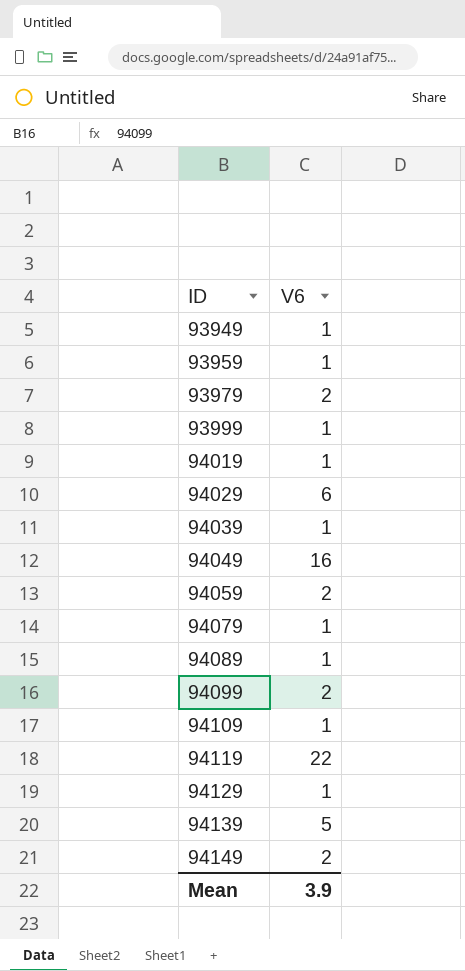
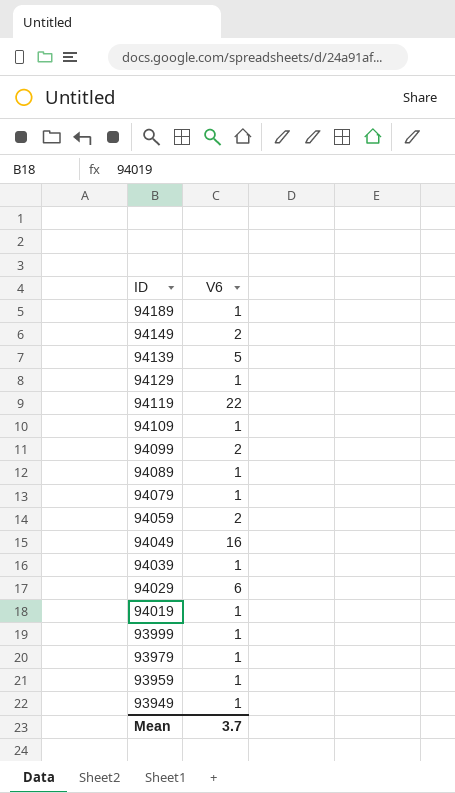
row order: ID ascending -> ID descending
row 94189: none -> 1
93979 | V6: 2 -> 1
Mean | V6: 3.9 -> 3.7

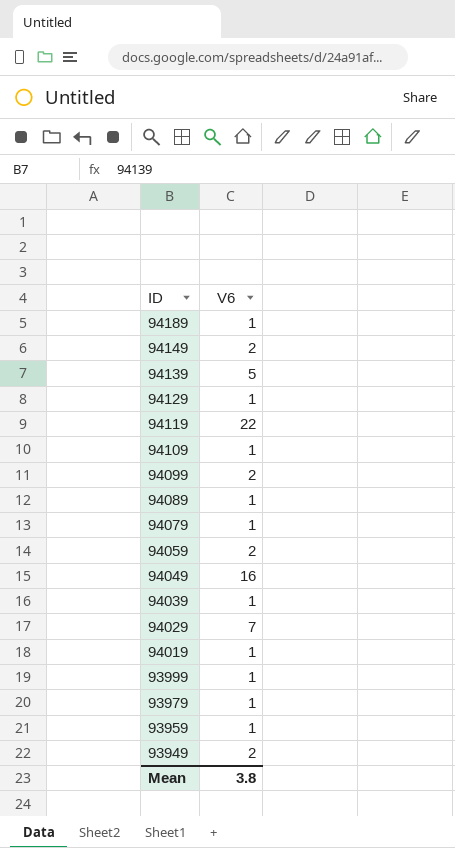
94029 | V6: 6 -> 7
93949 | V6: 1 -> 2
Mean | V6: 3.7 -> 3.8

